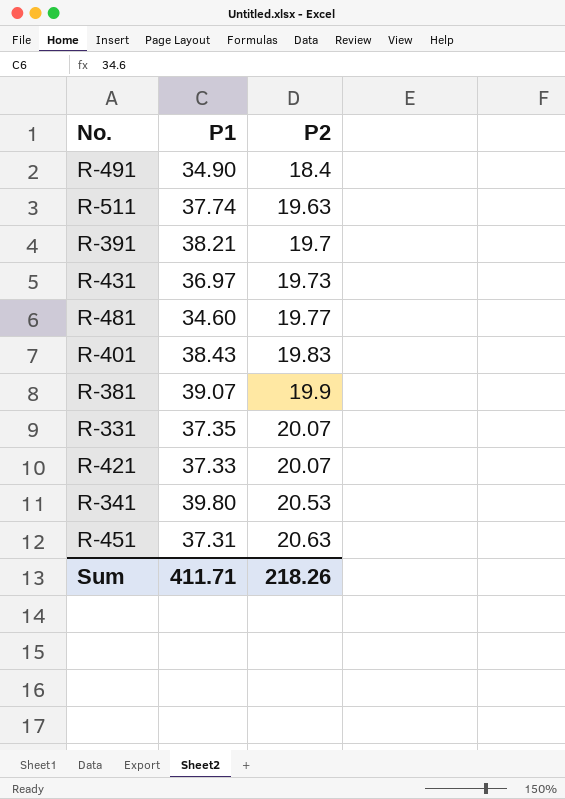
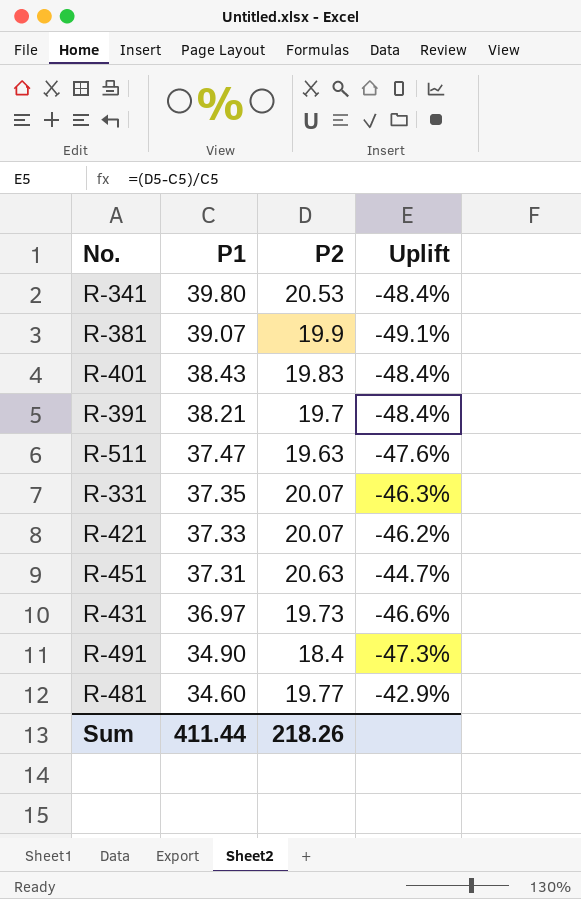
row order: P2 ascending -> P1 descending
column Uplift | formula: none -> ([P2] - [P1]) / [P1]
R-511 | P1: 37.74 -> 37.47
Sum | P1: 411.71 -> 411.44

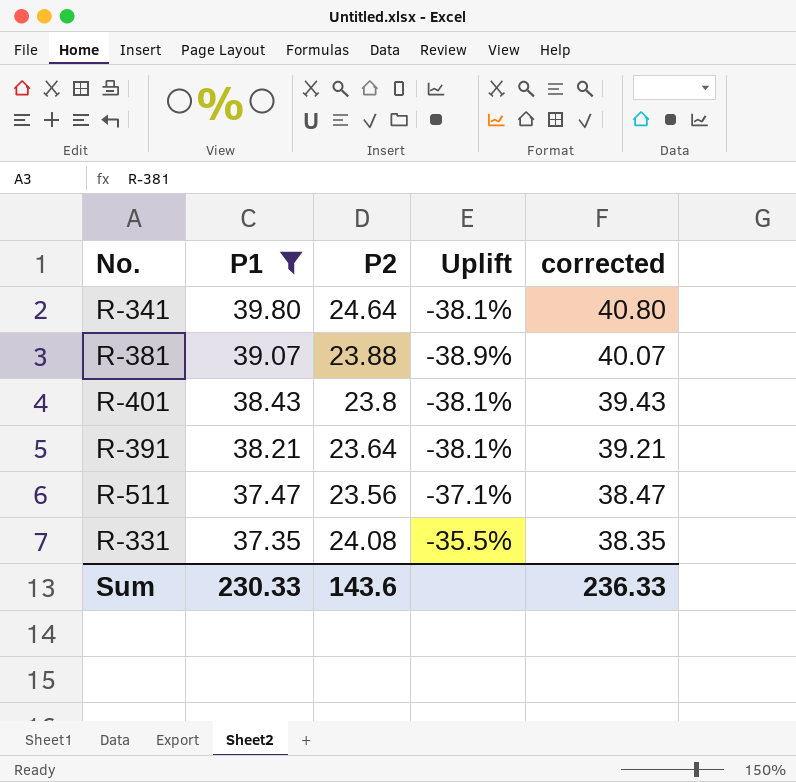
filter: none -> P1 >= 37.35
column corrected | formula: none -> [P1] + 1
R-341 | P2: 20.53 -> 24.64
R-341 | Uplift: -48.4% -> -38.1%
R-381 | P2: 19.9 -> 23.88
R-381 | Uplift: -49.1% -> -38.9%
R-401 | P2: 19.83 -> 23.8
R-401 | Uplift: -48.4% -> -38.1%
R-391 | P2: 19.7 -> 23.64
R-391 | Uplift: -48.4% -> -38.1%
R-511 | P2: 19.63 -> 23.56
R-511 | Uplift: -47.6% -> -37.1%
R-331 | P2: 20.07 -> 24.08
R-331 | Uplift: -46.3% -> -35.5%
Sum | P1: 411.44 -> 230.33
Sum | P2: 218.26 -> 143.6

